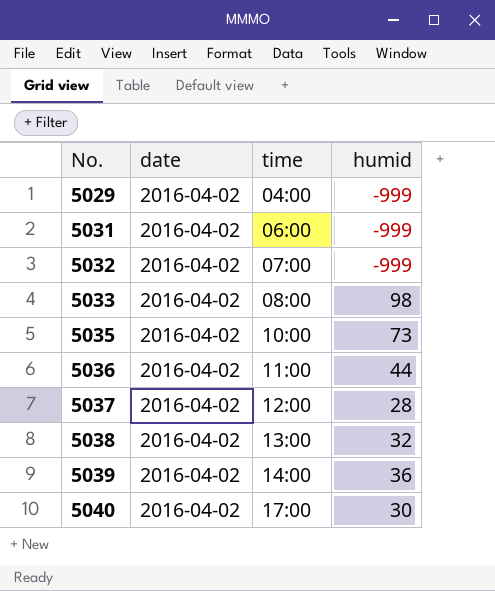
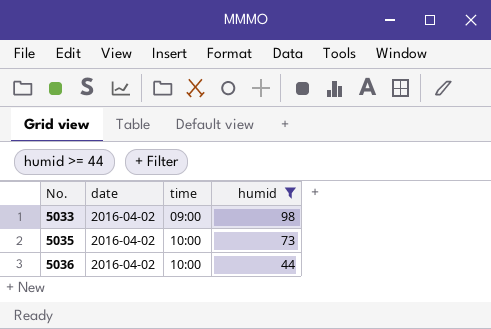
filter: none -> humid >= 44
5033 | time: 08:00 -> 09:00
5036 | time: 11:00 -> 10:00

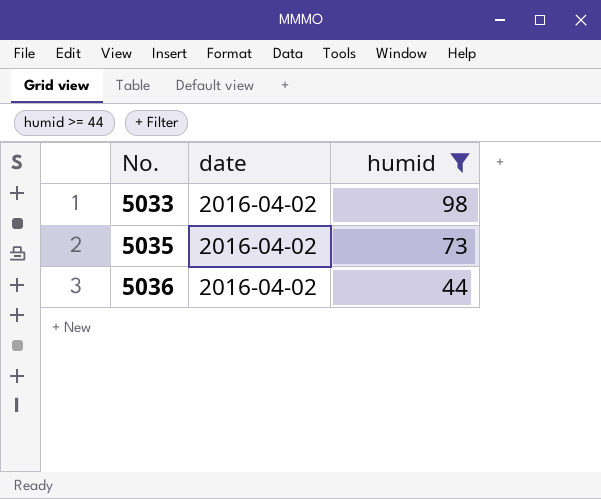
column time | position: 3 -> none

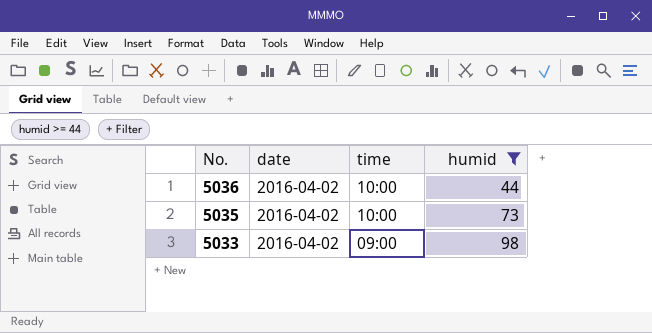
row order: No. ascending -> No. descending
column time | position: none -> 3

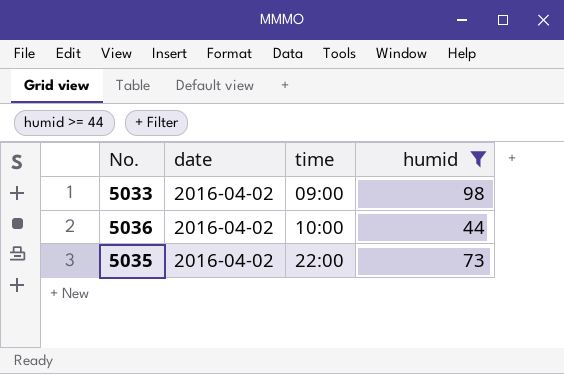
row order: No. descending -> time ascending
5035 | time: 10:00 -> 22:00

